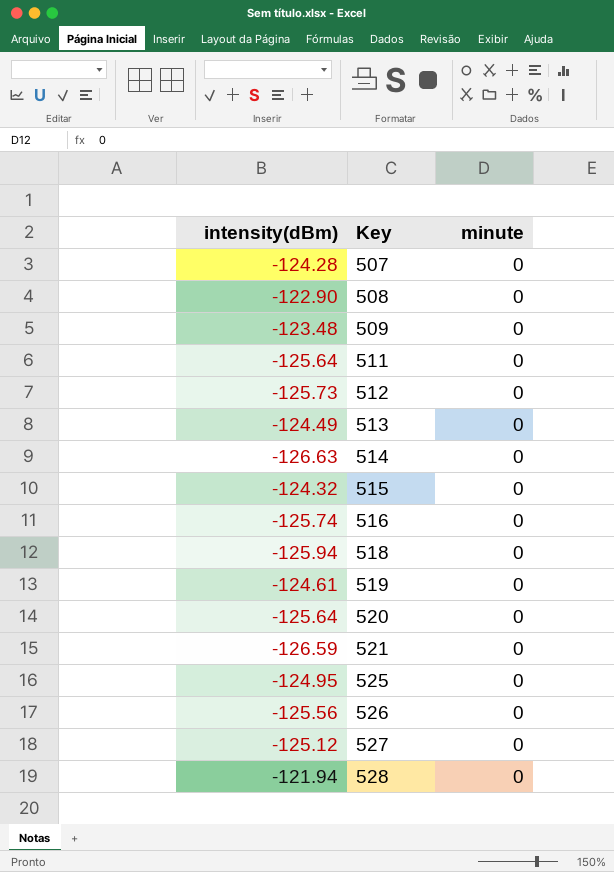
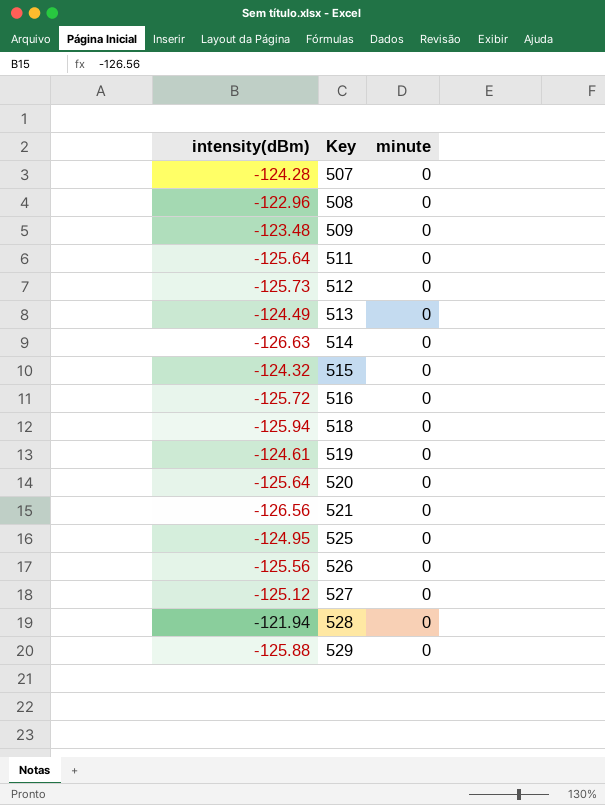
508 | intensity(dBm): -122.90 -> -122.96
516 | intensity(dBm): -125.74 -> -125.72
521 | intensity(dBm): -126.59 -> -126.56
row 529: none -> -125.88 | 0

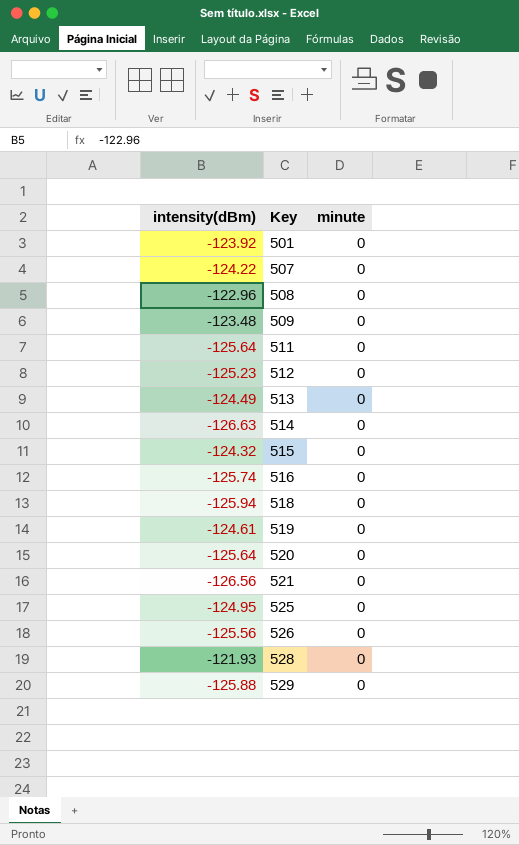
row 527: -125.12 | 0 -> none
row 501: none -> -123.92 | 0
507 | intensity(dBm): -124.28 -> -124.22
512 | intensity(dBm): -125.73 -> -125.23
516 | intensity(dBm): -125.72 -> -125.74
528 | intensity(dBm): -121.94 -> -121.93

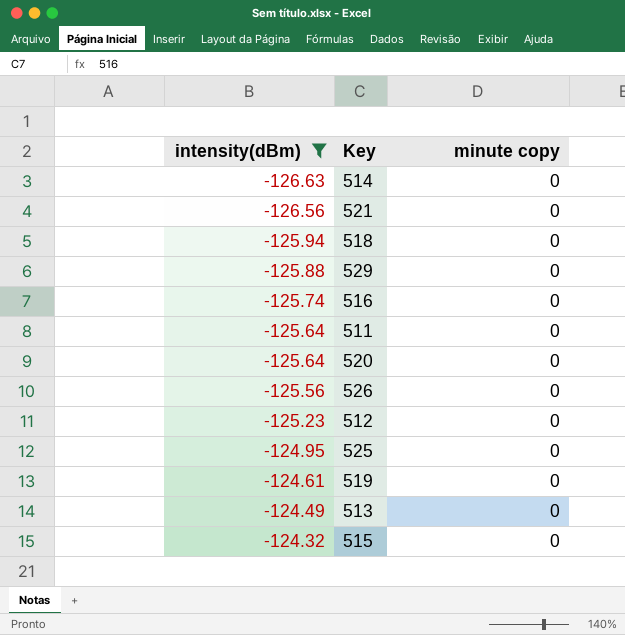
filter: none -> intensity(dBm) <= -124.32
row order: Key ascending -> intensity(dBm) ascending
column name: minute -> minute copy

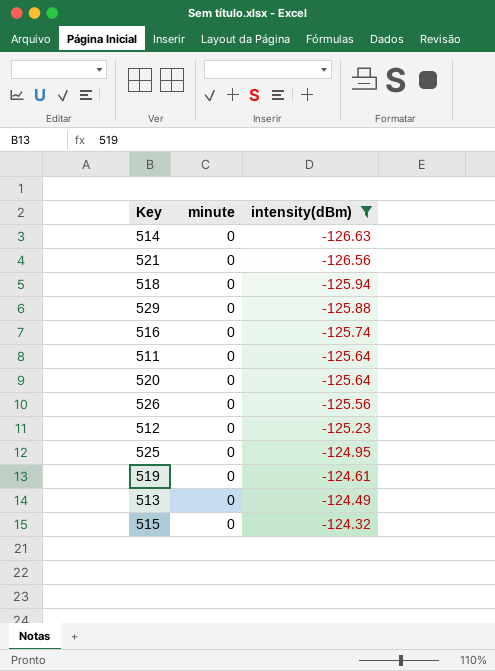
column name: minute copy -> minute
column intensity(dBm) | position: 1 -> 3

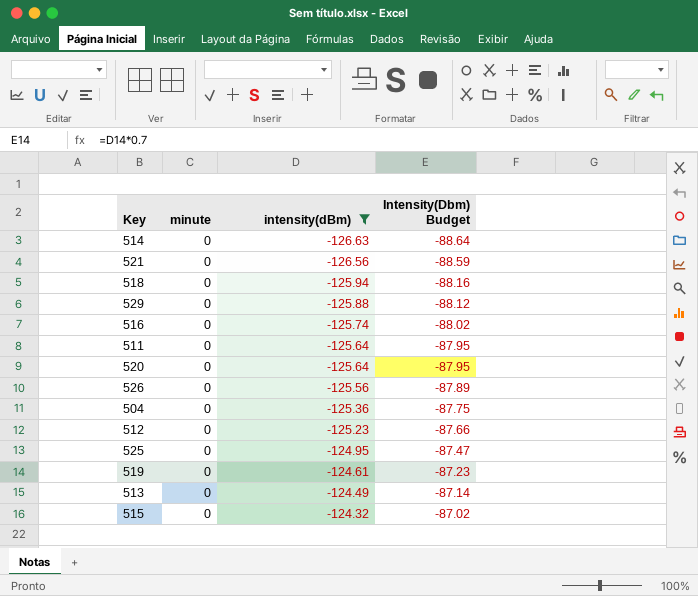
column Intensity(Dbm) Budget | formula: none -> [intensity(dBm)] * 0.7
row 504: none -> 0 | -125.36 | -87.75

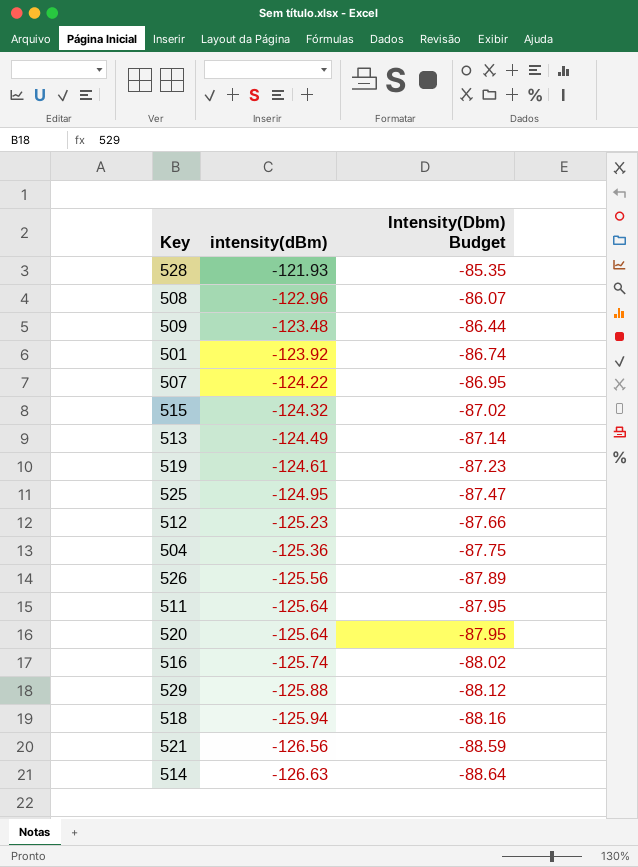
filter: intensity(dBm) <= -124.32 -> none
row order: intensity(dBm) ascending -> intensity(dBm) descending
column minute | position: 2 -> none

